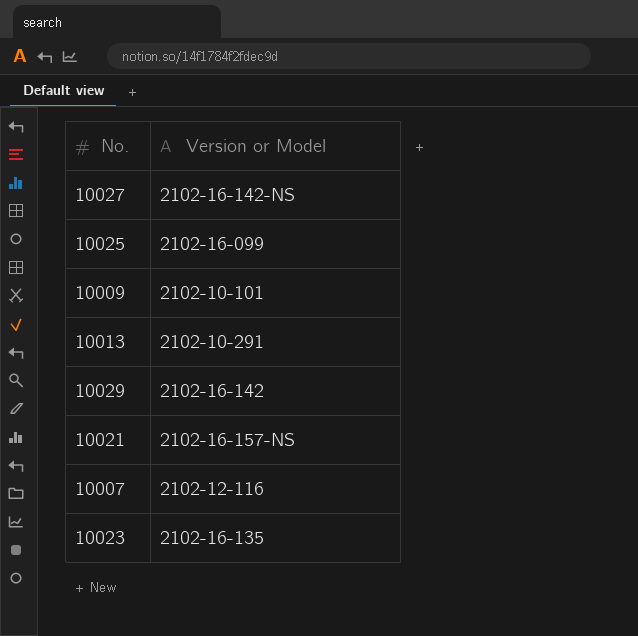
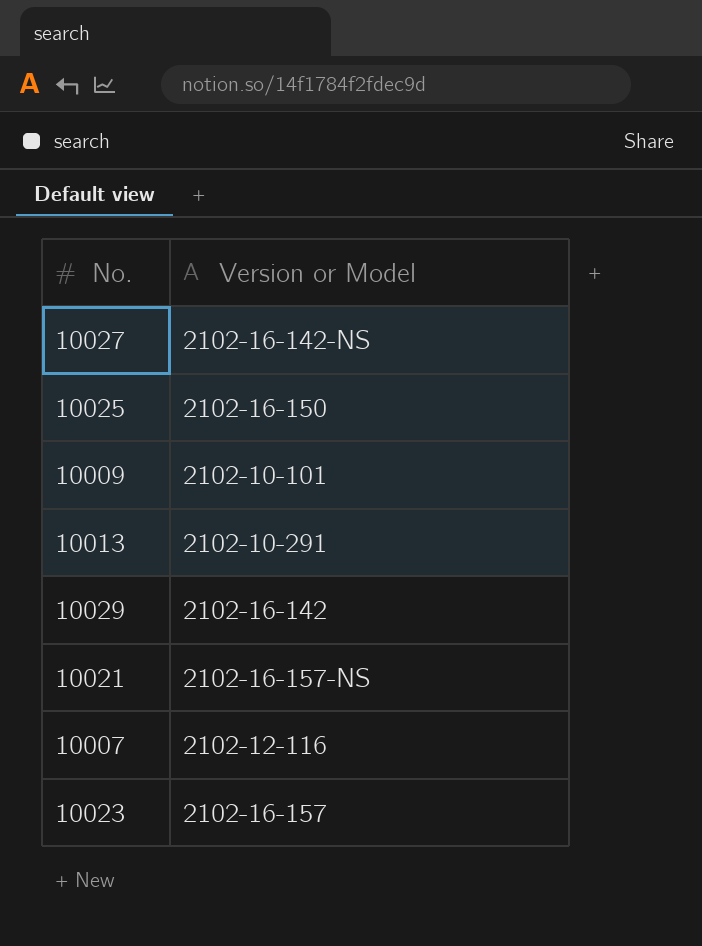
10025 | Version or Model: 2102-16-099 -> 2102-16-150
10023 | Version or Model: 2102-16-135 -> 2102-16-157

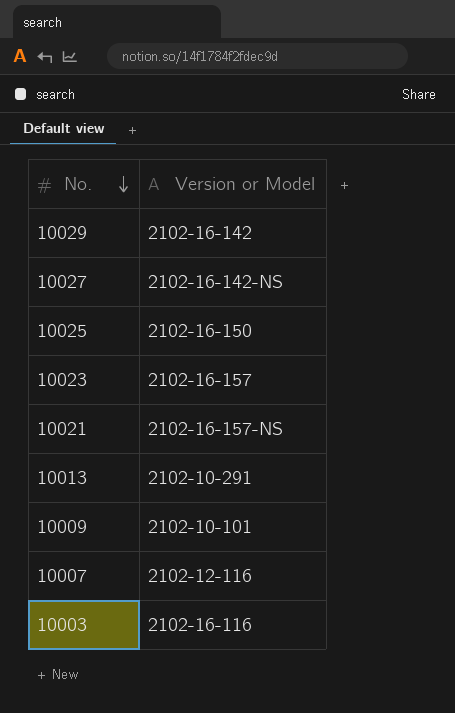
row order: none -> No. descending
row 10003: none -> 2102-16-116

